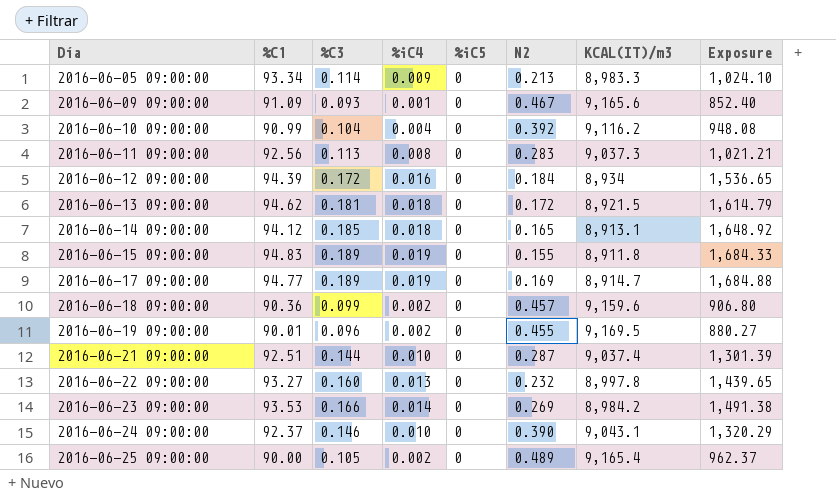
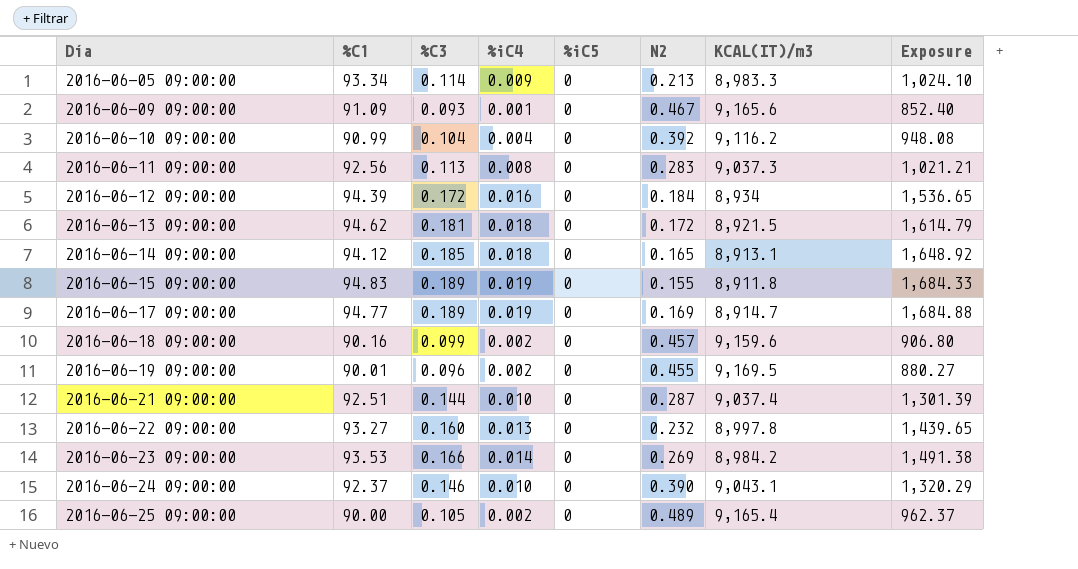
2016-06-18 09:00:00 | %C1: 90.36 -> 90.16

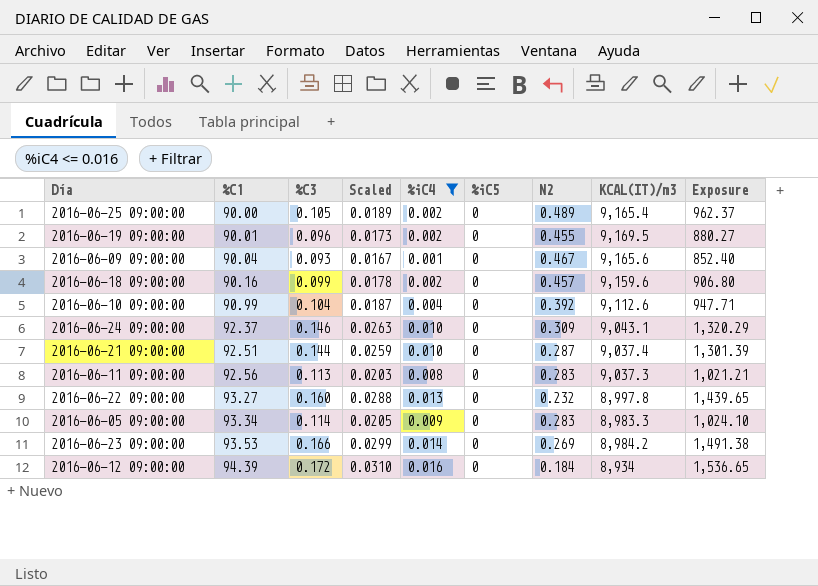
filter: none -> %iC4 <= 0.016
row order: Día ascending -> %C1 ascending
column Scaled | formula: none -> [%C3] * 0.18
2016-06-09 09:00:00 | %C1: 91.09 -> 90.04
2016-06-10 09:00:00 | KCAL(IT)/m3: 9,116.2 -> 9,112.6
2016-06-10 09:00:00 | Exposure: 948.08 -> 947.71
2016-06-24 09:00:00 | N2: 0.390 -> 0.309
2016-06-05 09:00:00 | N2: 0.213 -> 0.283

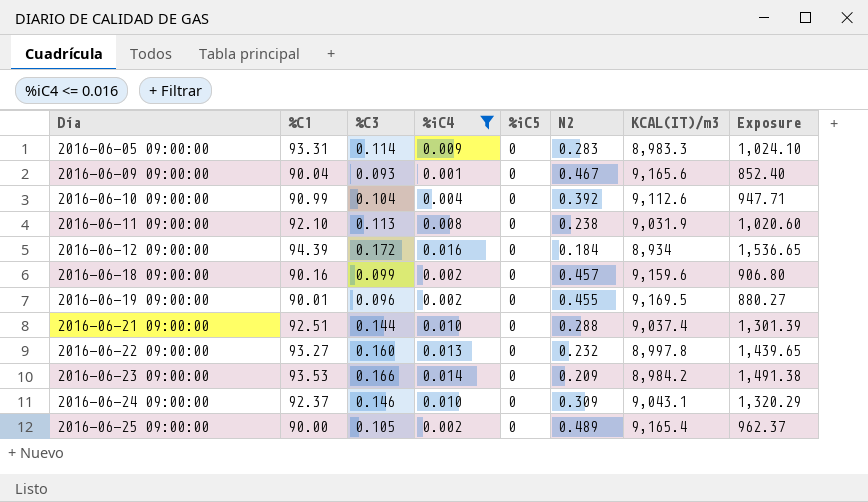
row order: %C1 ascending -> Día ascending
column Scaled | formula: [%C3] * 0.18 -> none
2016-06-05 09:00:00 | %C1: 93.34 -> 93.31
2016-06-11 09:00:00 | %C1: 92.56 -> 92.10
2016-06-11 09:00:00 | N2: 0.283 -> 0.238
2016-06-11 09:00:00 | KCAL(IT)/m3: 9,037.3 -> 9,031.9
2016-06-11 09:00:00 | Exposure: 1,021.21 -> 1,020.60
2016-06-21 09:00:00 | N2: 0.287 -> 0.288
2016-06-23 09:00:00 | N2: 0.269 -> 0.209

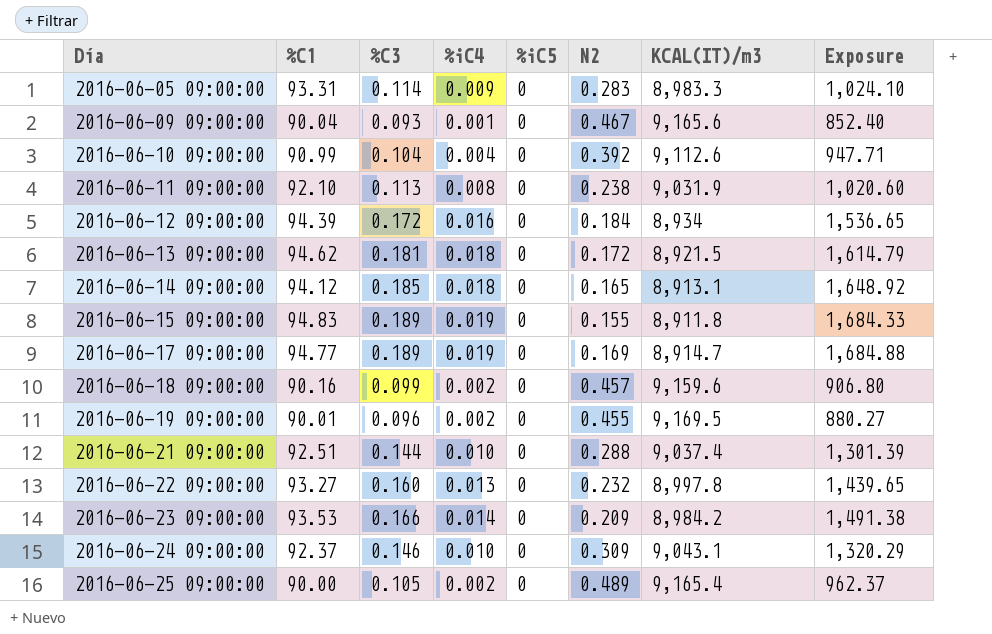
filter: %iC4 <= 0.016 -> none

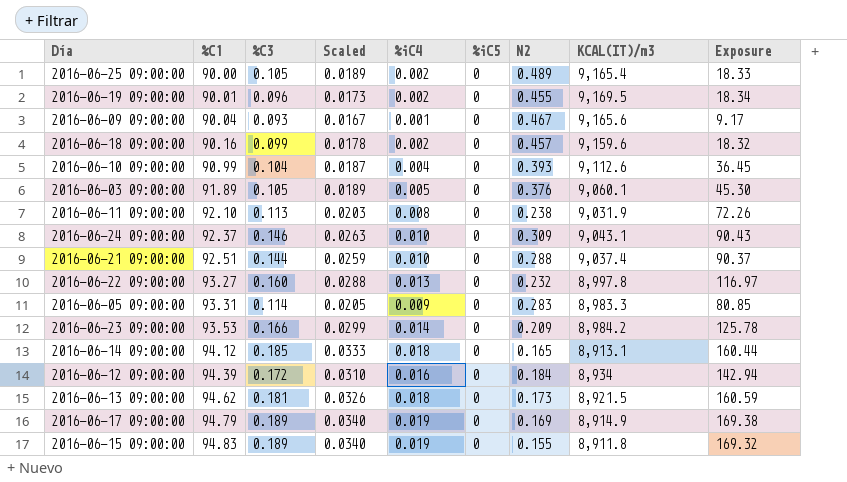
row order: Día ascending -> %C1 ascending
column Scaled | formula: none -> [%C3] * 0.18
column Exposure | formula: [%C3] * [KCAL(IT)/m3] -> [%iC4] * [KCAL(IT)/m3]
2016-06-10 09:00:00 | N2: 0.392 -> 0.393
row 2016-06-03 09:00:00: none -> 91.89 | 0.105 | 0.0189 | 0.005 | 0 | 0.376 | 9,060.1 | 45.30
2016-06-13 09:00:00 | N2: 0.172 -> 0.173
2016-06-17 09:00:00 | %C1: 94.77 -> 94.79
2016-06-17 09:00:00 | KCAL(IT)/m3: 8,914.7 -> 8,914.9

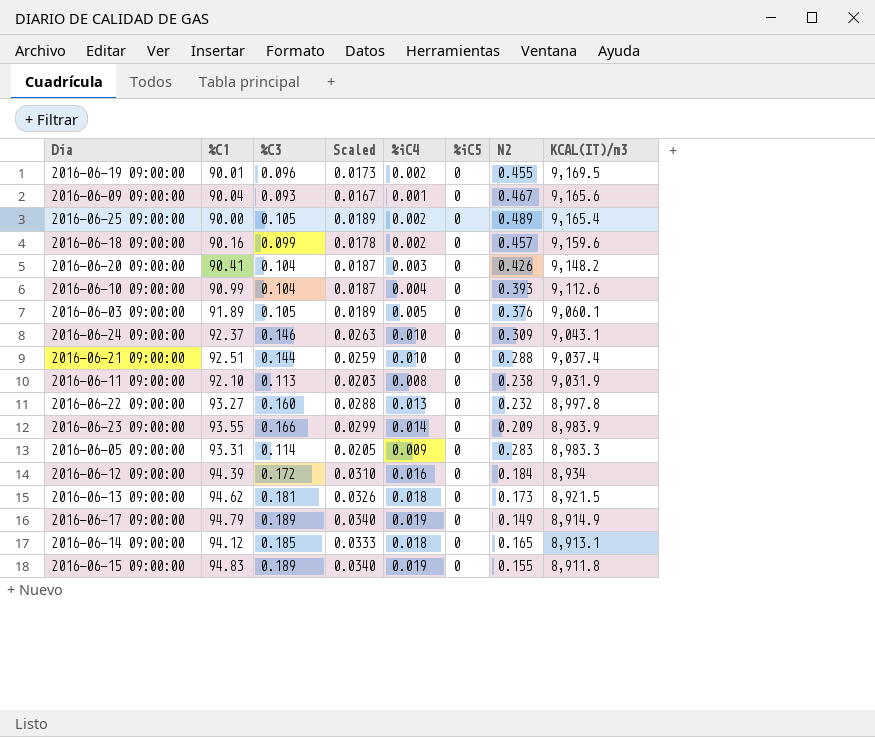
row order: %C1 ascending -> KCAL(IT)/m3 descending
column Exposure | formula: [%iC4] * [KCAL(IT)/m3] -> none
row 2016-06-20 09:00:00: none -> 90.41 | 0.104 | 0.0187 | 0.003 | 0 | 0.426 | 9,148.2
2016-06-23 09:00:00 | %C1: 93.53 -> 93.55
2016-06-23 09:00:00 | KCAL(IT)/m3: 8,984.2 -> 8,983.9
2016-06-17 09:00:00 | N2: 0.169 -> 0.149

